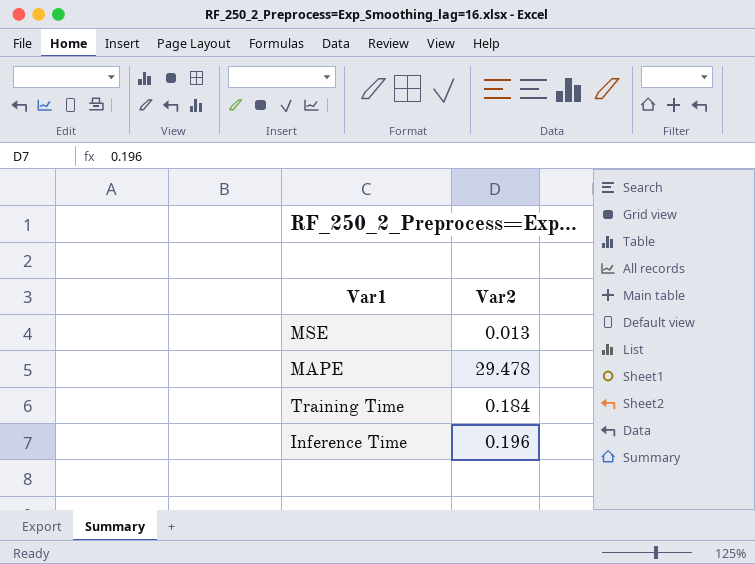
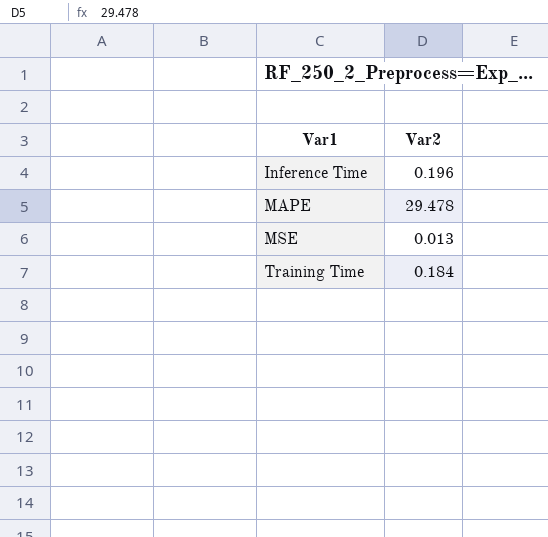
row order: none -> Var1 ascending

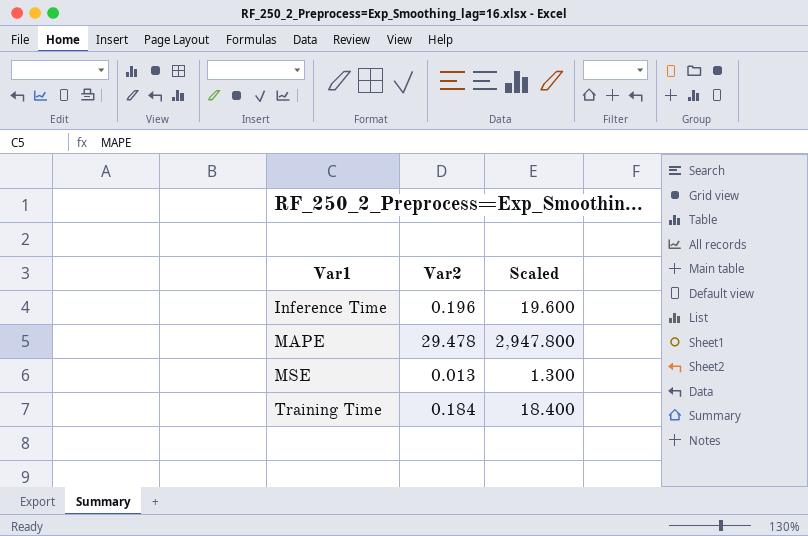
column Scaled | formula: none -> [Var2] * 100

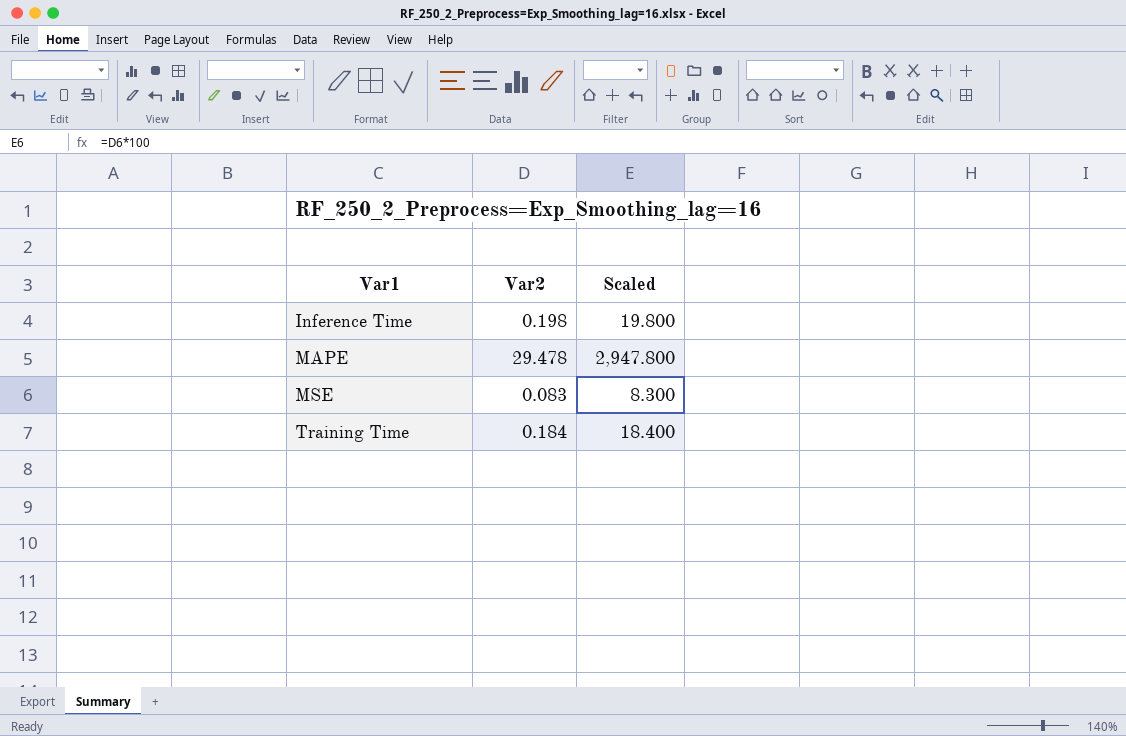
Inference Time | Var2: 0.196 -> 0.198
Inference Time | Scaled: 19.600 -> 19.800
MSE | Var2: 0.013 -> 0.083
MSE | Scaled: 1.300 -> 8.300

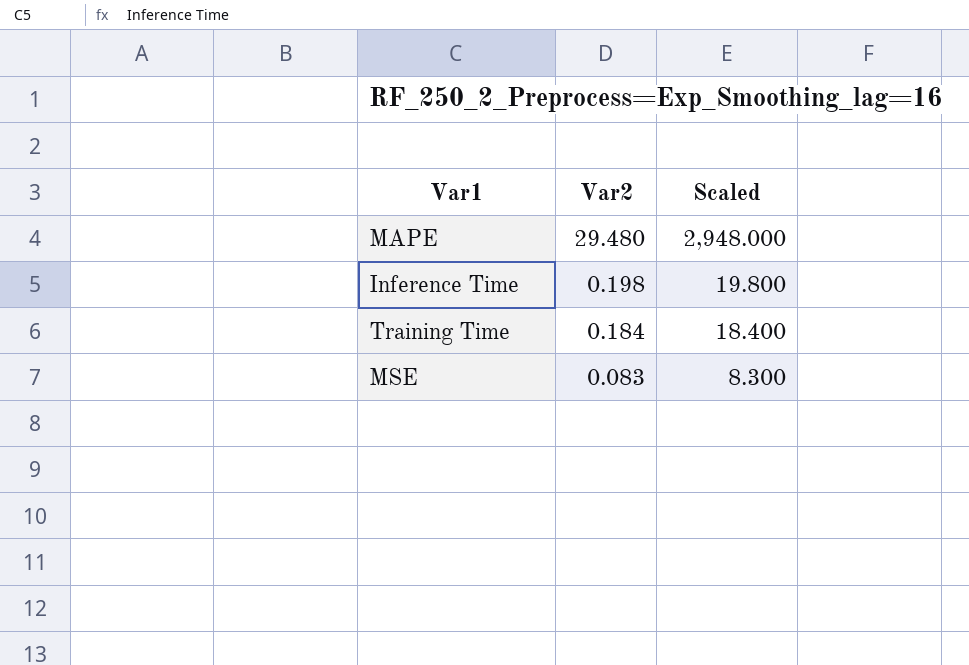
row order: Var1 ascending -> Var2 descending
MAPE | Var2: 29.478 -> 29.480
MAPE | Scaled: 2,947.800 -> 2,948.000

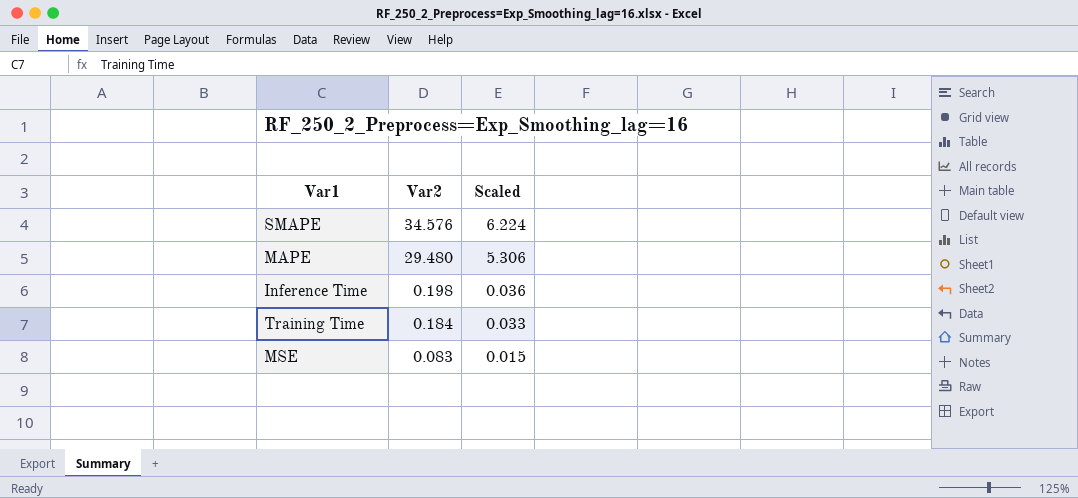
column Scaled | formula: [Var2] * 100 -> [Var2] * 0.18
row SMAPE: none -> 34.576 | 6.224

